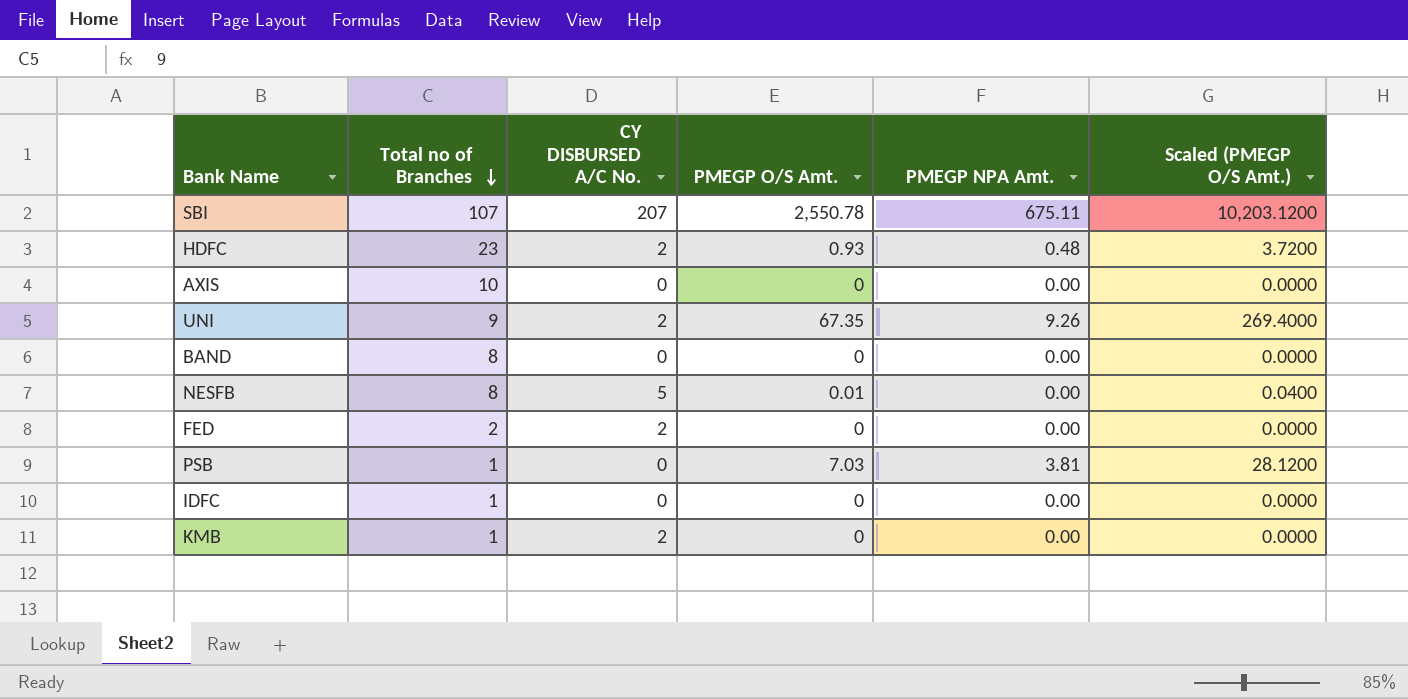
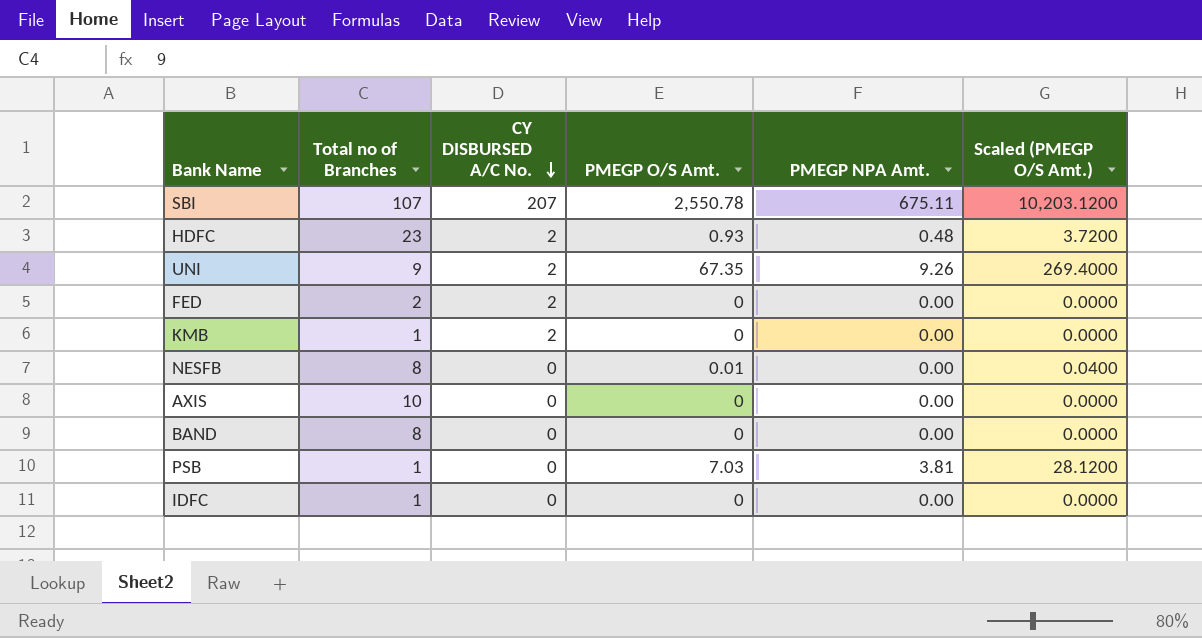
row order: Total no of Branches descending -> CY DISBURSED A/C No. descending
NESFB | CY DISBURSED A/C No.: 5 -> 0

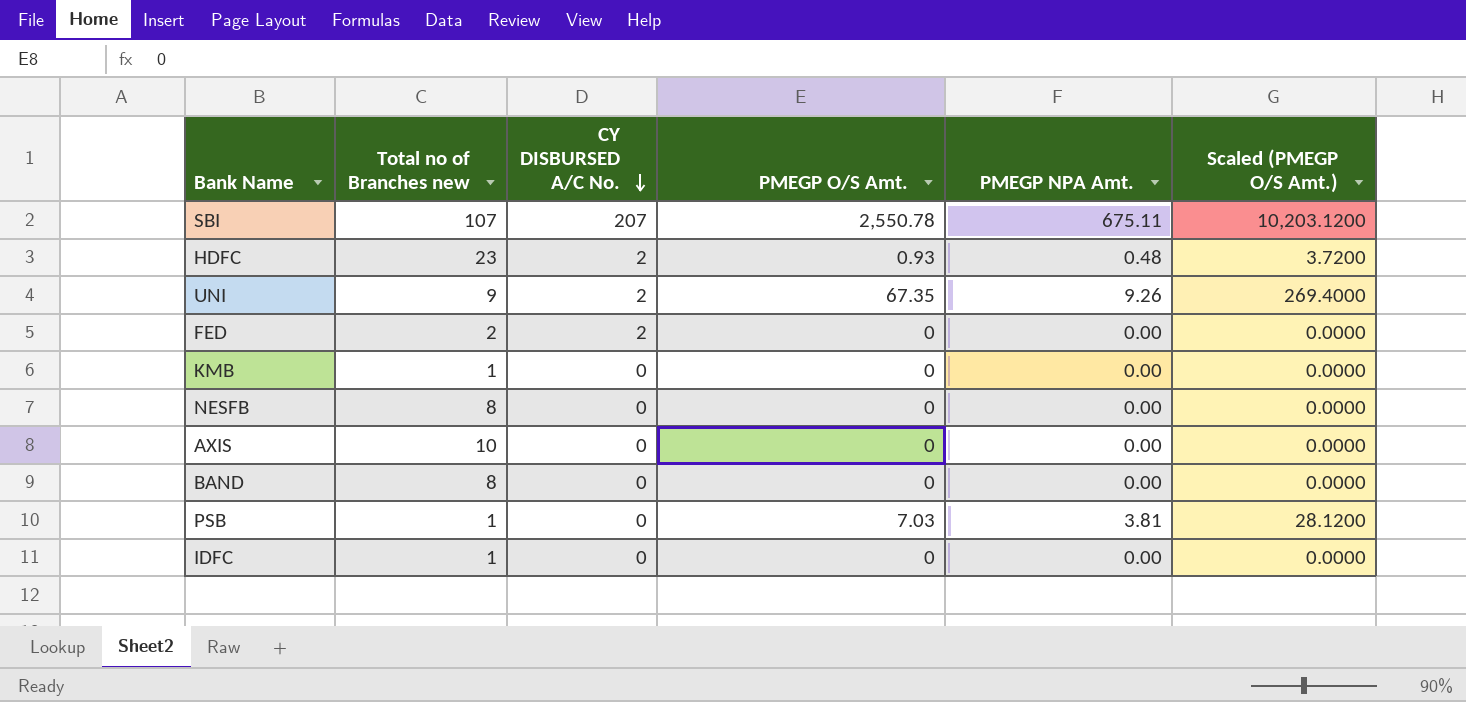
column name: Total no of Branches -> Total no of Branches new
KMB | CY DISBURSED A/C No.: 2 -> 0
NESFB | PMEGP O/S Amt.: 0.01 -> 0
NESFB | Scaled (PMEGP O/S Amt.): 0.0400 -> 0.0000

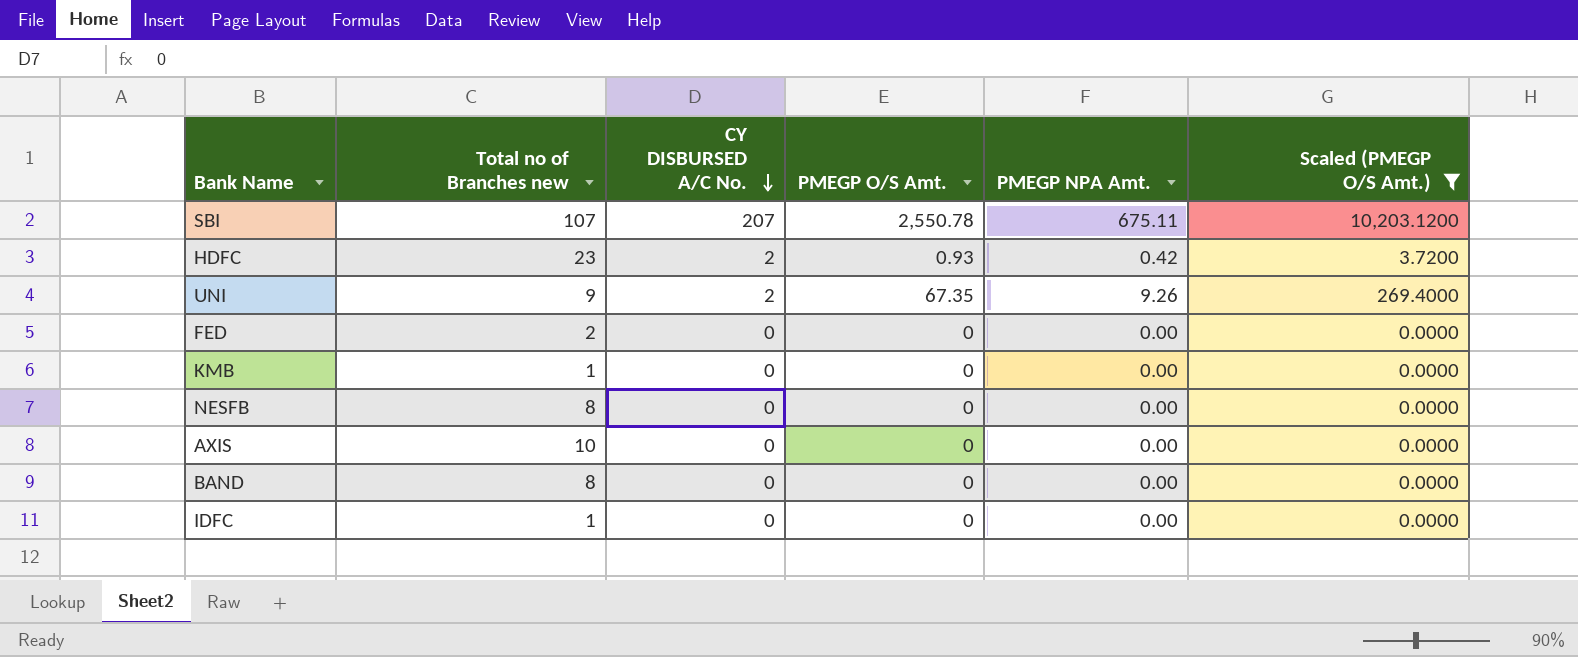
filter: none -> Scaled (PMEGP O/S Amt.) != 28.1200
HDFC | PMEGP NPA Amt.: 0.48 -> 0.42
FED | CY DISBURSED A/C No.: 2 -> 0

